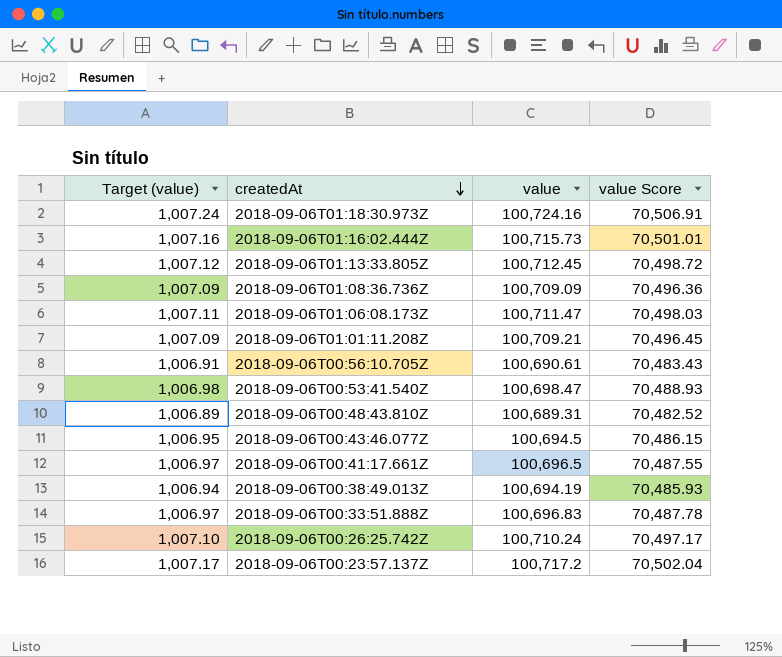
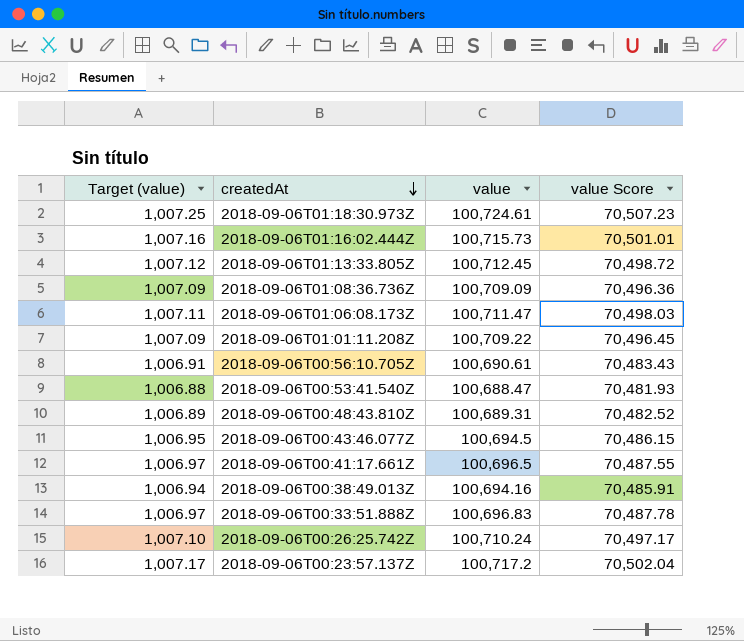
2018-09-06T01:18:30.973Z | Target (value): 1,007.24 -> 1,007.25
2018-09-06T01:18:30.973Z | value: 100,724.16 -> 100,724.61
2018-09-06T01:18:30.973Z | value Score: 70,506.91 -> 70,507.23
2018-09-06T01:01:11.208Z | value: 100,709.21 -> 100,709.22
2018-09-06T00:53:41.540Z | Target (value): 1,006.98 -> 1,006.88
2018-09-06T00:53:41.540Z | value: 100,698.47 -> 100,688.47
2018-09-06T00:53:41.540Z | value Score: 70,488.93 -> 70,481.93
2018-09-06T00:38:49.013Z | value: 100,694.19 -> 100,694.16
2018-09-06T00:38:49.013Z | value Score: 70,485.93 -> 70,485.91

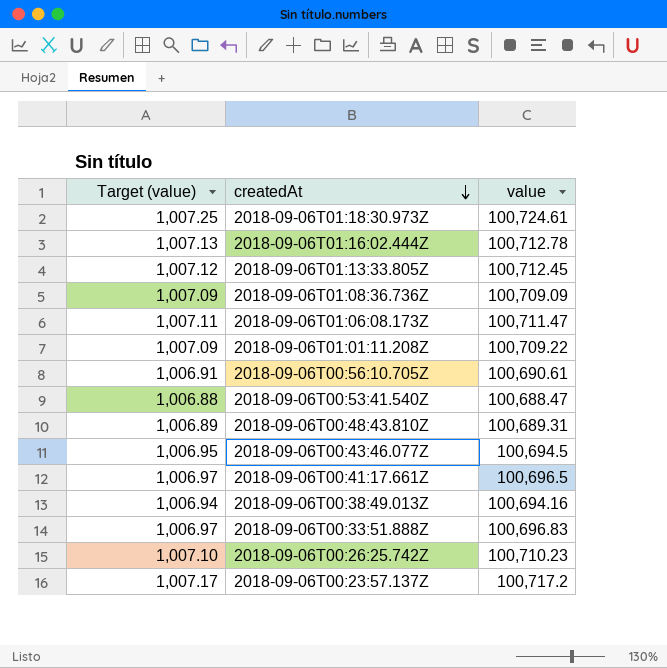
column value Score | formula: [value] * 0.7 -> none
2018-09-06T01:16:02.444Z | Target (value): 1,007.16 -> 1,007.13
2018-09-06T01:16:02.444Z | value: 100,715.73 -> 100,712.78
2018-09-06T00:26:25.742Z | value: 100,710.24 -> 100,710.23

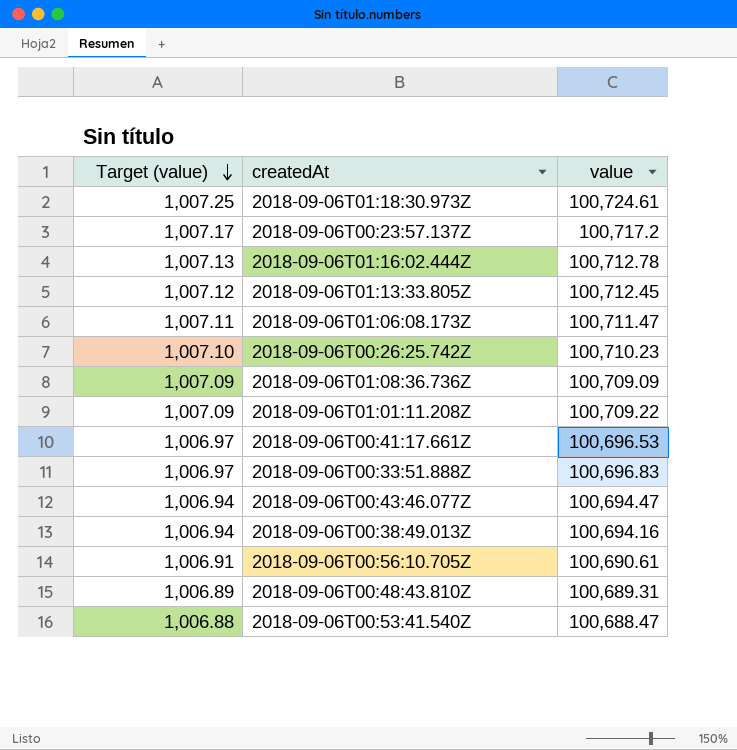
row order: createdAt descending -> Target (value) descending
2018-09-06T00:41:17.661Z | value: 100,696.5 -> 100,696.53
2018-09-06T00:43:46.077Z | Target (value): 1,006.95 -> 1,006.94
2018-09-06T00:43:46.077Z | value: 100,694.5 -> 100,694.47

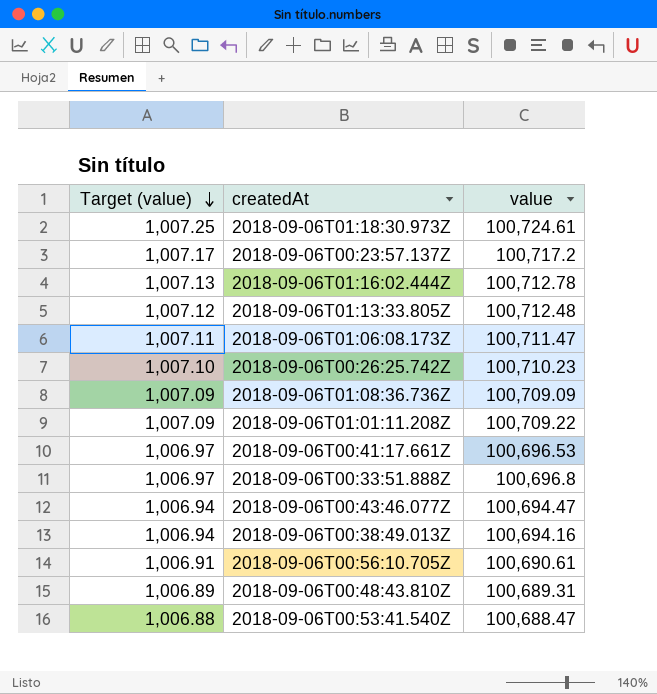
2018-09-06T01:13:33.805Z | value: 100,712.45 -> 100,712.48
2018-09-06T00:33:51.888Z | value: 100,696.83 -> 100,696.8

